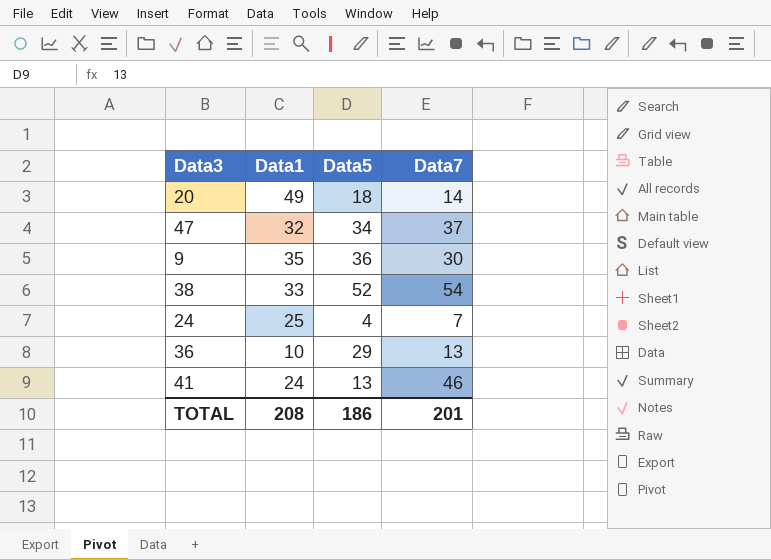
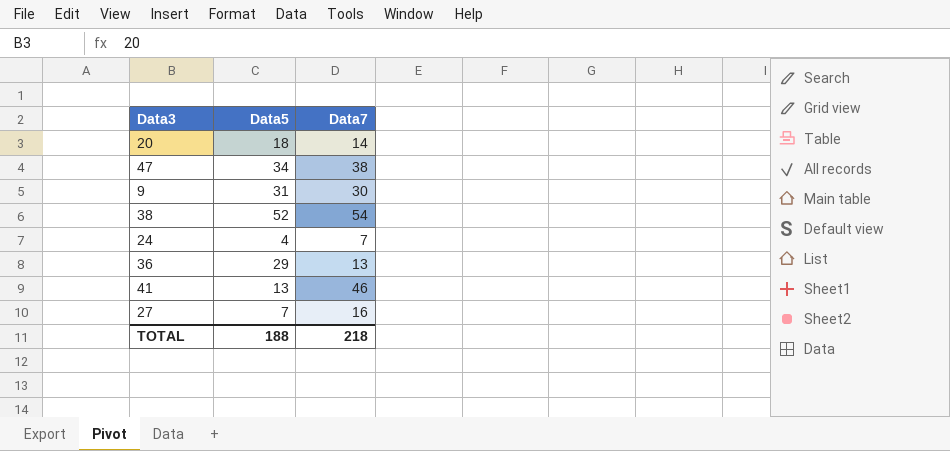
column Data1 | position: 2 -> none
47 | Data7: 37 -> 38
9 | Data5: 36 -> 31
row 27: none -> 7 | 16
TOTAL | Data5: 186 -> 188
TOTAL | Data7: 201 -> 218

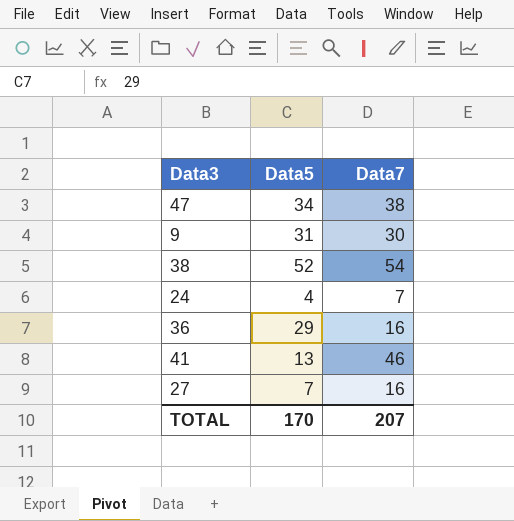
row 20: 18 | 14 -> none
36 | Data7: 13 -> 16
TOTAL | Data5: 188 -> 170
TOTAL | Data7: 218 -> 207

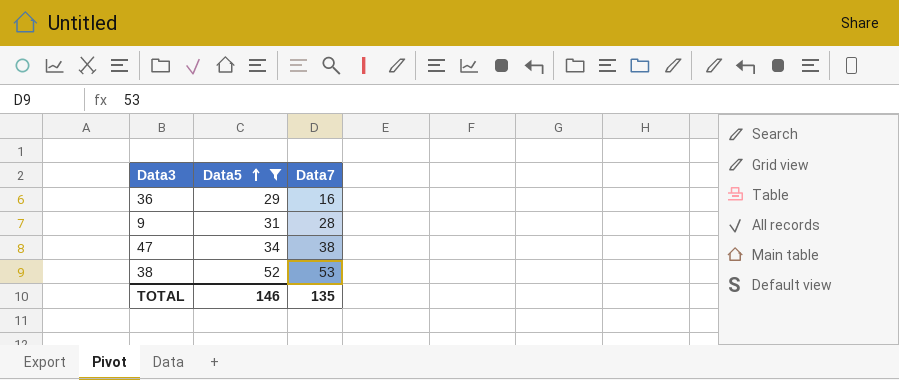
filter: none -> Data5 >= 29
row order: none -> Data5 ascending
9 | Data7: 30 -> 28
38 | Data7: 54 -> 53
TOTAL | Data5: 170 -> 146
TOTAL | Data7: 207 -> 135

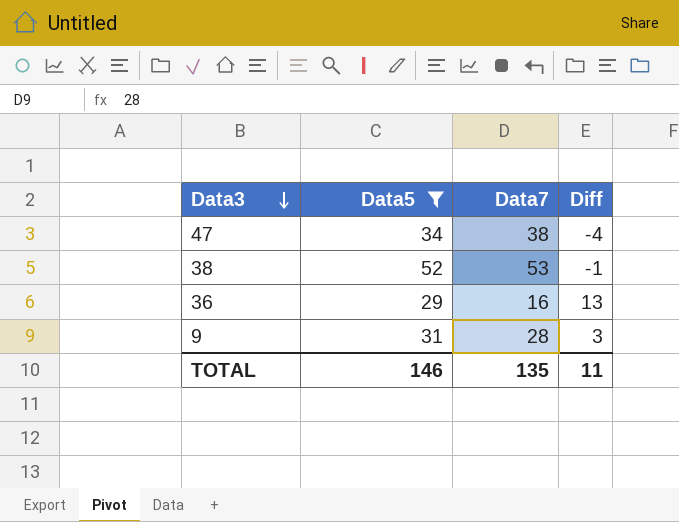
row order: Data5 ascending -> Data3 descending
column Diff | formula: none -> [Data5] - [Data7]

